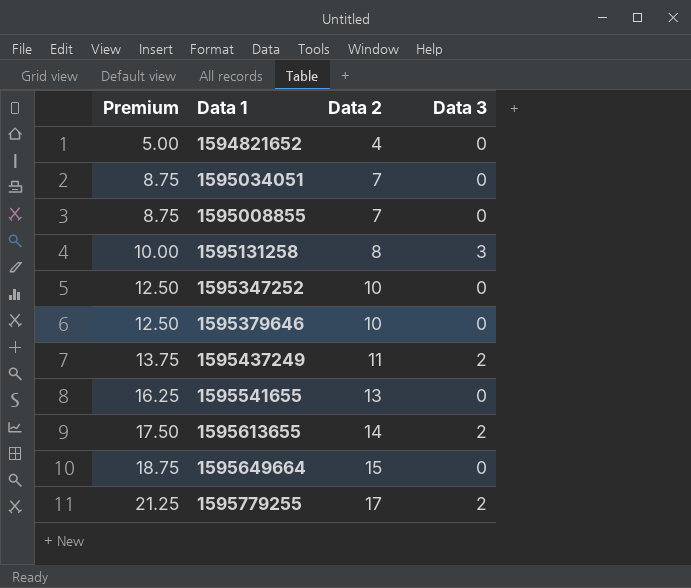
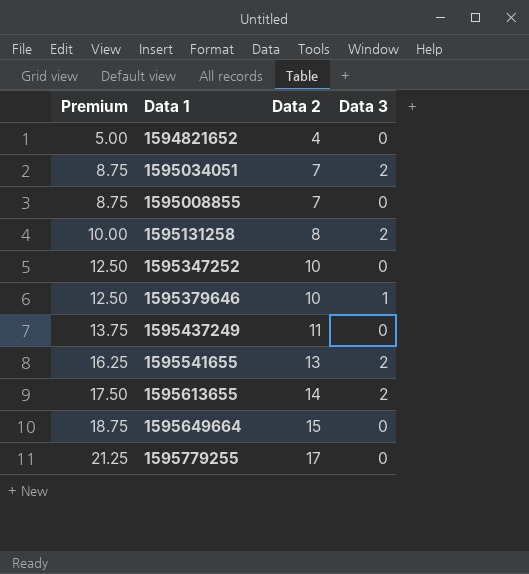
1595034051 | Data 3: 0 -> 2
1595131258 | Data 3: 3 -> 2
1595379646 | Data 3: 0 -> 1
1595437249 | Data 3: 2 -> 0
1595541655 | Data 3: 0 -> 2
1595779255 | Data 3: 2 -> 0

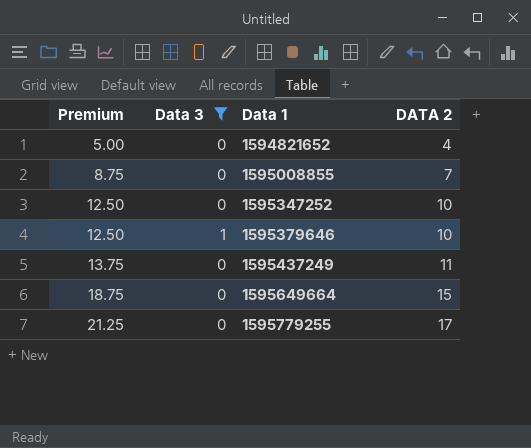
filter: none -> Data 3 != 2
column Data 3 | position: 4 -> 2
column name: Data 2 -> DATA 2

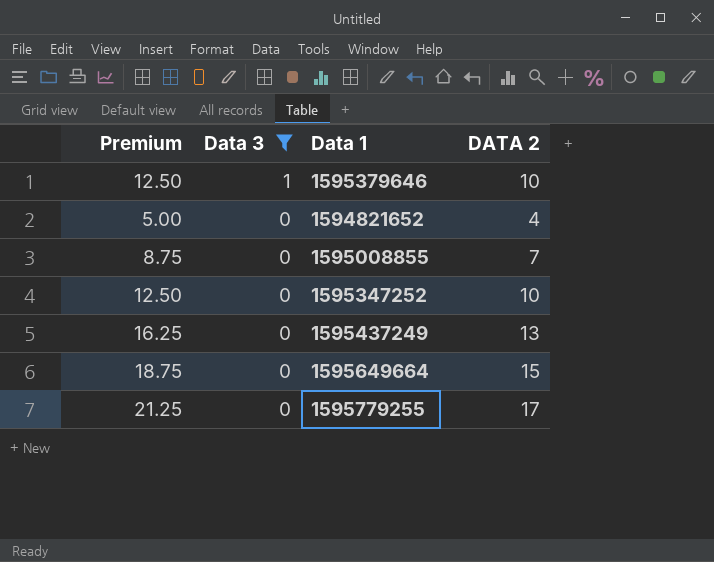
row order: Premium ascending -> Data 3 descending
1595437249 | Premium: 13.75 -> 16.25
1595437249 | DATA 2: 11 -> 13

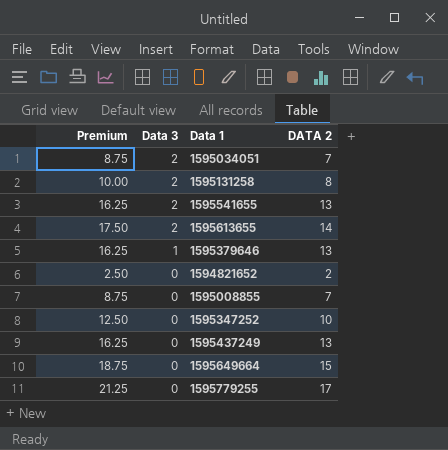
filter: Data 3 != 2 -> none
1595379646 | Premium: 12.50 -> 16.25
1595379646 | DATA 2: 10 -> 13
1594821652 | Premium: 5.00 -> 2.50
1594821652 | DATA 2: 4 -> 2

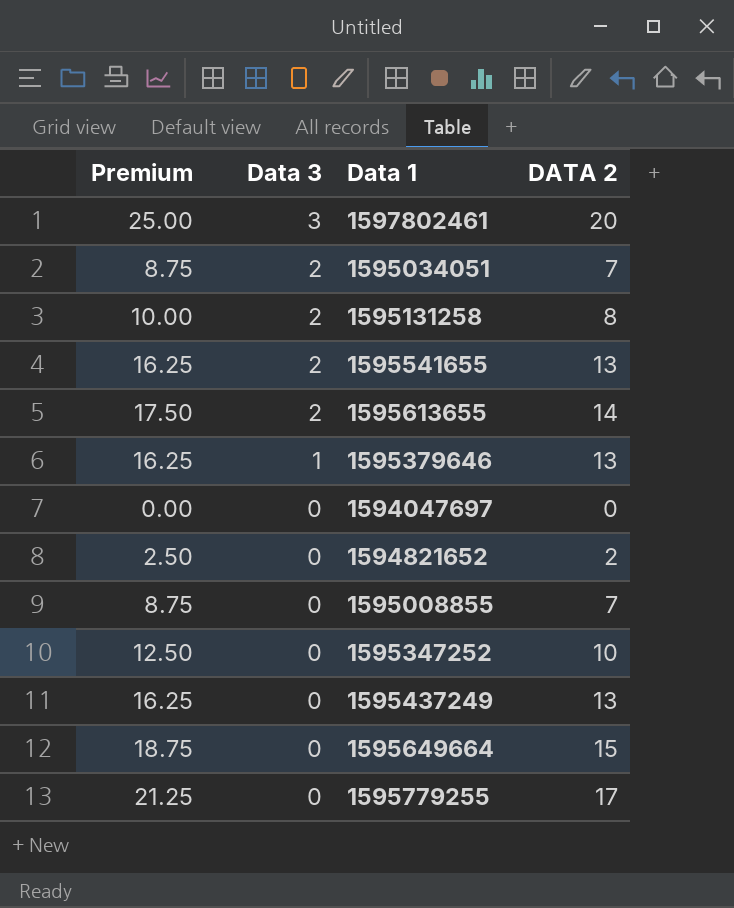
row 1597802461: none -> 25.00 | 3 | 20
row 1594047697: none -> 0.00 | 0 | 0

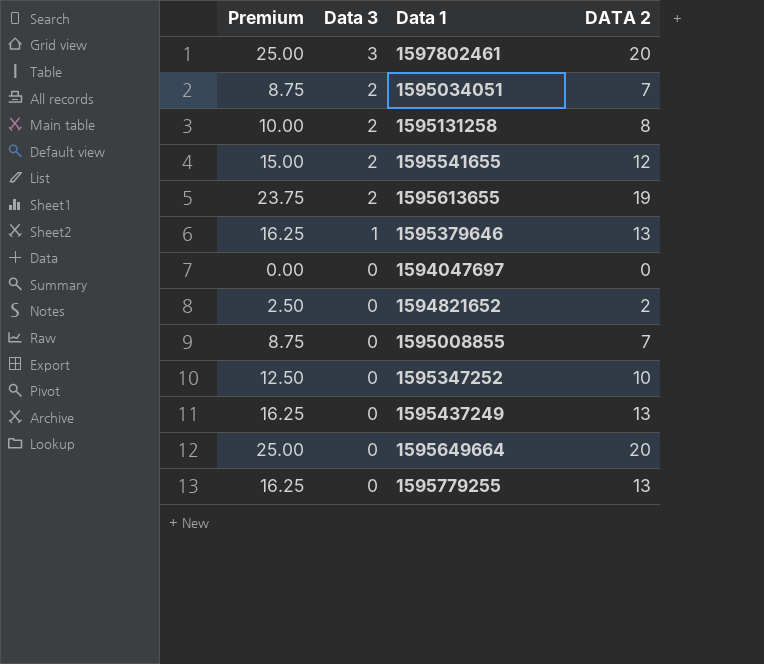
1595541655 | Premium: 16.25 -> 15.00
1595541655 | DATA 2: 13 -> 12
1595613655 | Premium: 17.50 -> 23.75
1595613655 | DATA 2: 14 -> 19
1595649664 | Premium: 18.75 -> 25.00
1595649664 | DATA 2: 15 -> 20
1595779255 | Premium: 21.25 -> 16.25
1595779255 | DATA 2: 17 -> 13

